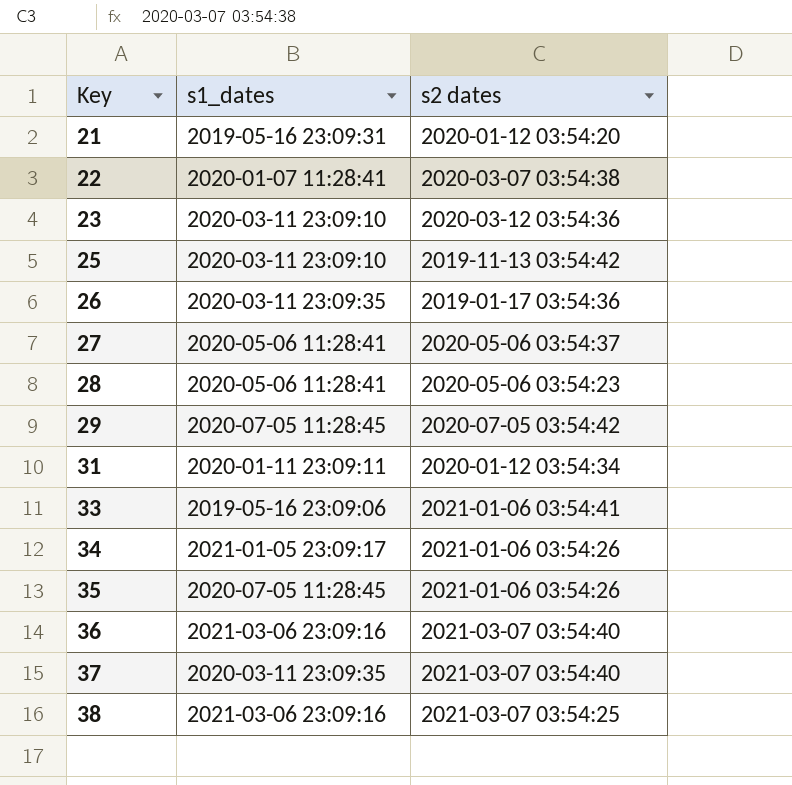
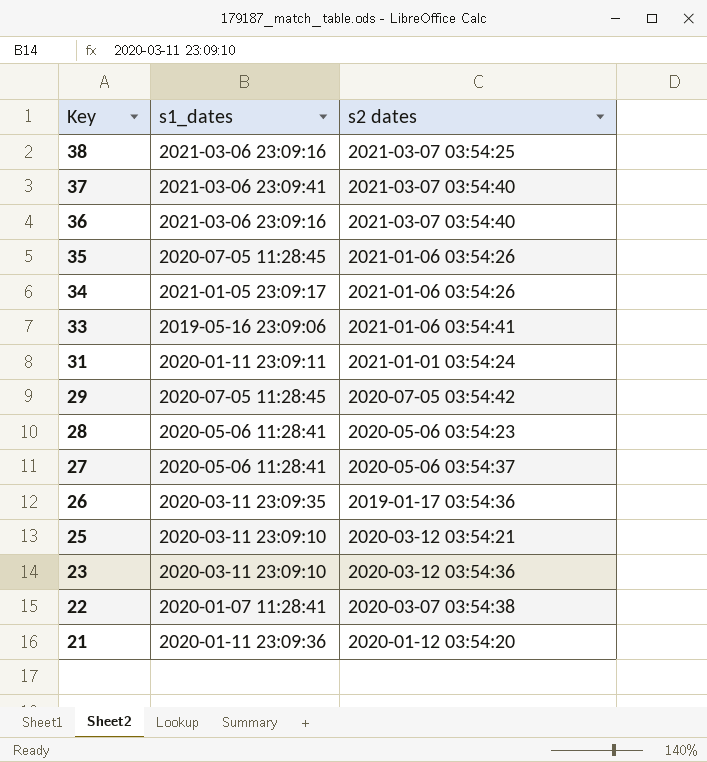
row order: Key ascending -> Key descending
37 | s1_dates: 2020-03-11 23:09:35 -> 2021-03-06 23:09:41
31 | s2 dates: 2020-01-12 03:54:34 -> 2021-01-01 03:54:24
25 | s2 dates: 2019-11-13 03:54:42 -> 2020-03-12 03:54:21
21 | s1_dates: 2019-05-16 23:09:31 -> 2020-01-11 23:09:36

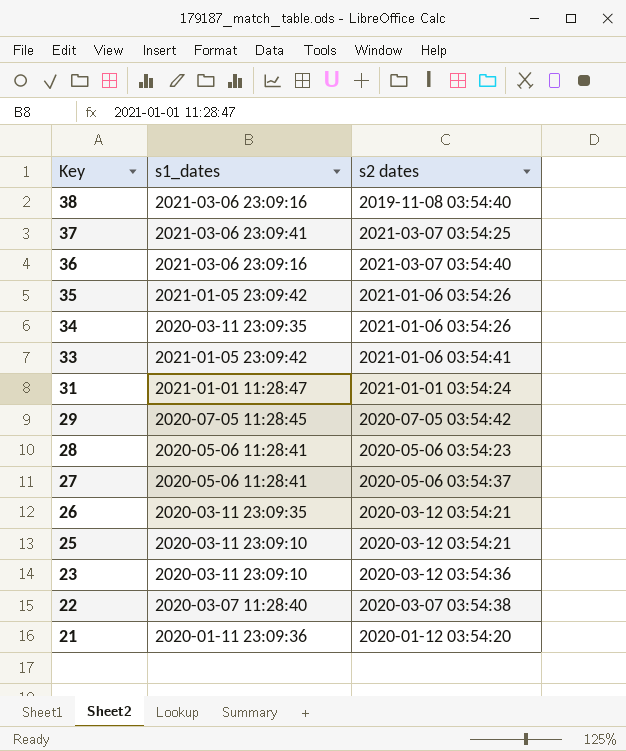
38 | s2 dates: 2021-03-07 03:54:25 -> 2019-11-08 03:54:40
37 | s2 dates: 2021-03-07 03:54:40 -> 2021-03-07 03:54:25
35 | s1_dates: 2020-07-05 11:28:45 -> 2021-01-05 23:09:42
34 | s1_dates: 2021-01-05 23:09:17 -> 2020-03-11 23:09:35
33 | s1_dates: 2019-05-16 23:09:06 -> 2021-01-05 23:09:42
31 | s1_dates: 2020-01-11 23:09:11 -> 2021-01-01 11:28:47
26 | s2 dates: 2019-01-17 03:54:36 -> 2020-03-12 03:54:21
22 | s1_dates: 2020-01-07 11:28:41 -> 2020-03-07 11:28:40

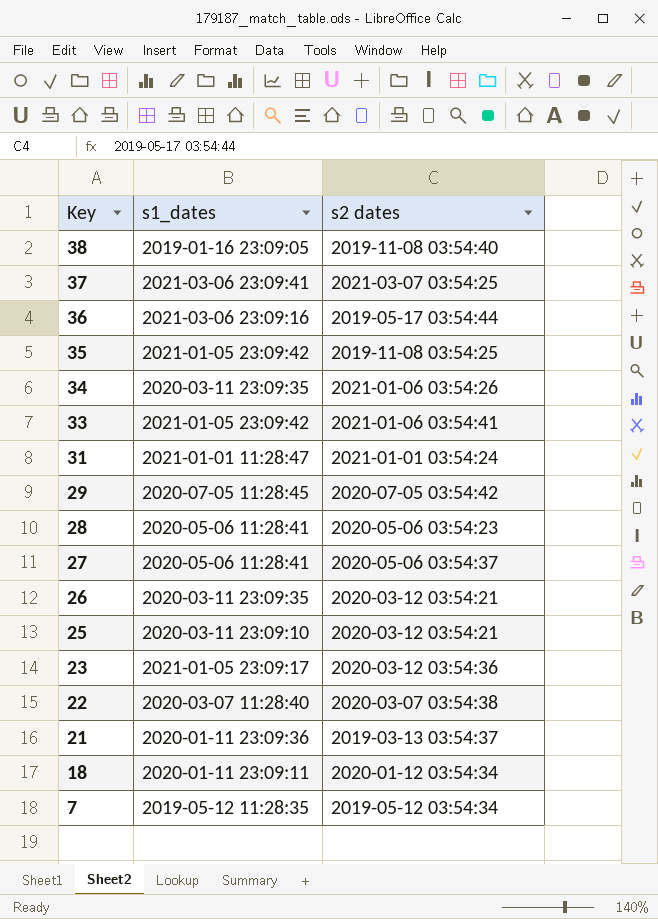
38 | s1_dates: 2021-03-06 23:09:16 -> 2019-01-16 23:09:05
36 | s2 dates: 2021-03-07 03:54:40 -> 2019-05-17 03:54:44
35 | s2 dates: 2021-01-06 03:54:26 -> 2019-11-08 03:54:25
23 | s1_dates: 2020-03-11 23:09:10 -> 2021-01-05 23:09:17
21 | s2 dates: 2020-01-12 03:54:20 -> 2019-03-13 03:54:37
row 18: none -> 2020-01-11 23:09:11 | 2020-01-12 03:54:34
row 7: none -> 2019-05-12 11:28:35 | 2019-05-12 03:54:34

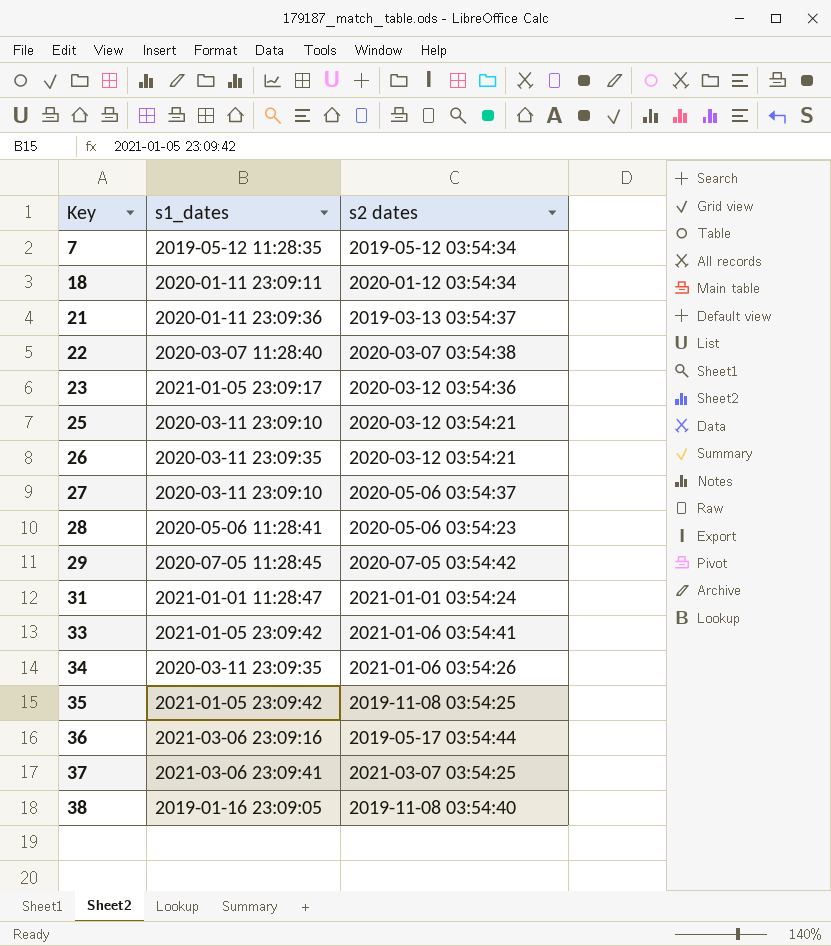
row order: Key descending -> Key ascending
27 | s1_dates: 2020-05-06 11:28:41 -> 2020-03-11 23:09:10

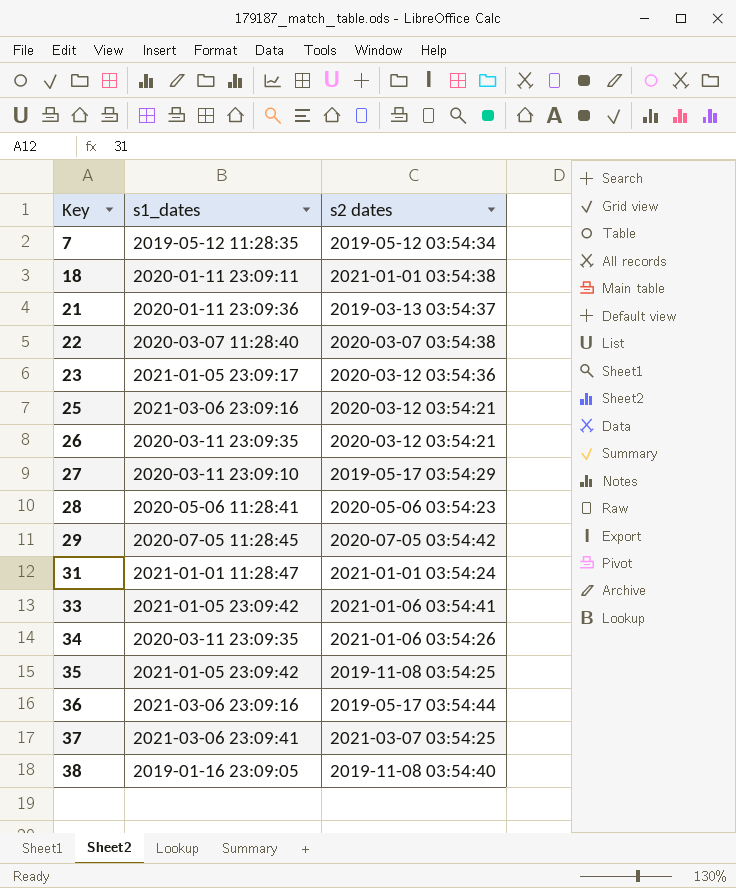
18 | s2 dates: 2020-01-12 03:54:34 -> 2021-01-01 03:54:38
25 | s1_dates: 2020-03-11 23:09:10 -> 2021-03-06 23:09:16
27 | s2 dates: 2020-05-06 03:54:37 -> 2019-05-17 03:54:29

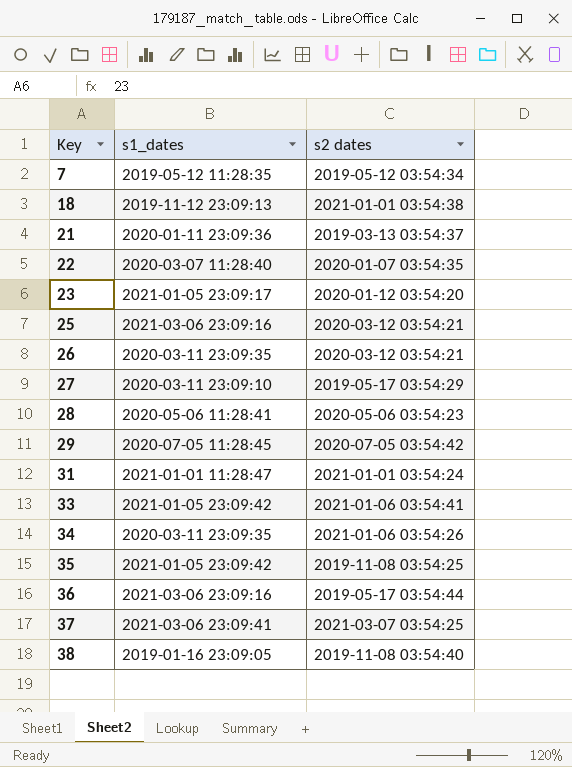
18 | s1_dates: 2020-01-11 23:09:11 -> 2019-11-12 23:09:13
22 | s2 dates: 2020-03-07 03:54:38 -> 2020-01-07 03:54:35
23 | s2 dates: 2020-03-12 03:54:36 -> 2020-01-12 03:54:20

